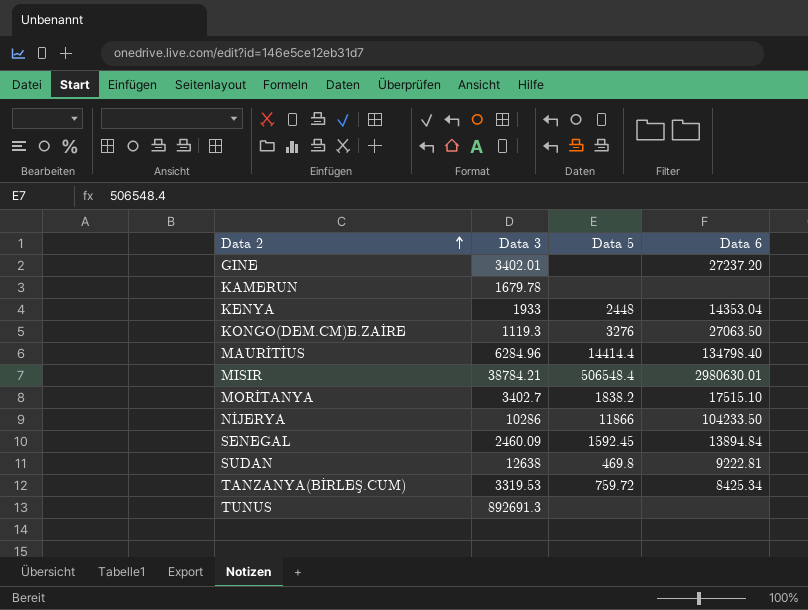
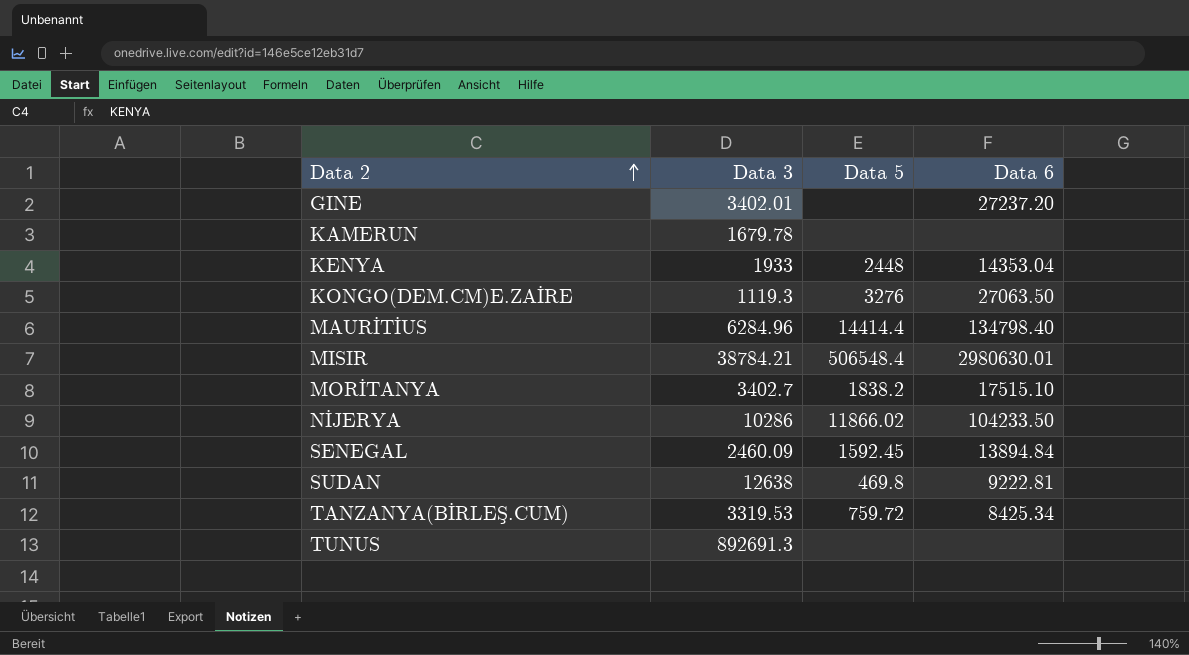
NİJERYA | Data 5: 11866 -> 11866.02

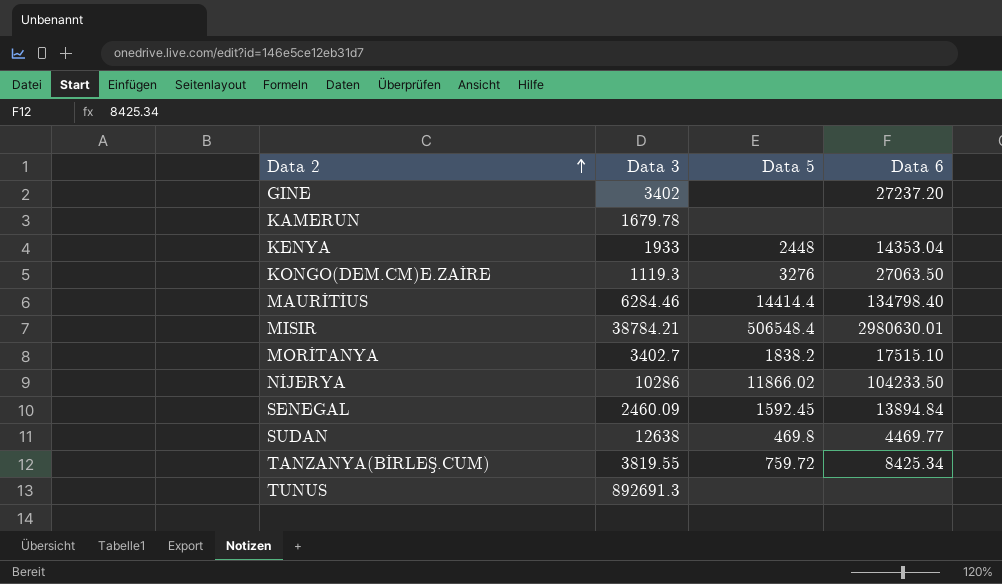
GINE | Data 3: 3402.01 -> 3402
MAURİTİUS | Data 3: 6284.96 -> 6284.46
SUDAN | Data 6: 9222.81 -> 4469.77
TANZANYA(BİRLEŞ.CUM) | Data 3: 3319.53 -> 3819.55

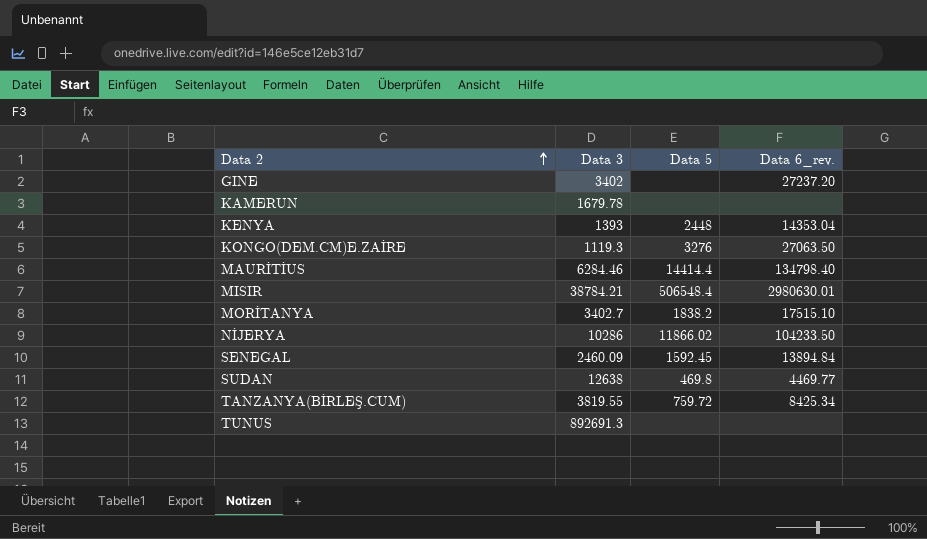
column name: Data 6 -> Data 6_rev.
KENYA | Data 3: 1933 -> 1393

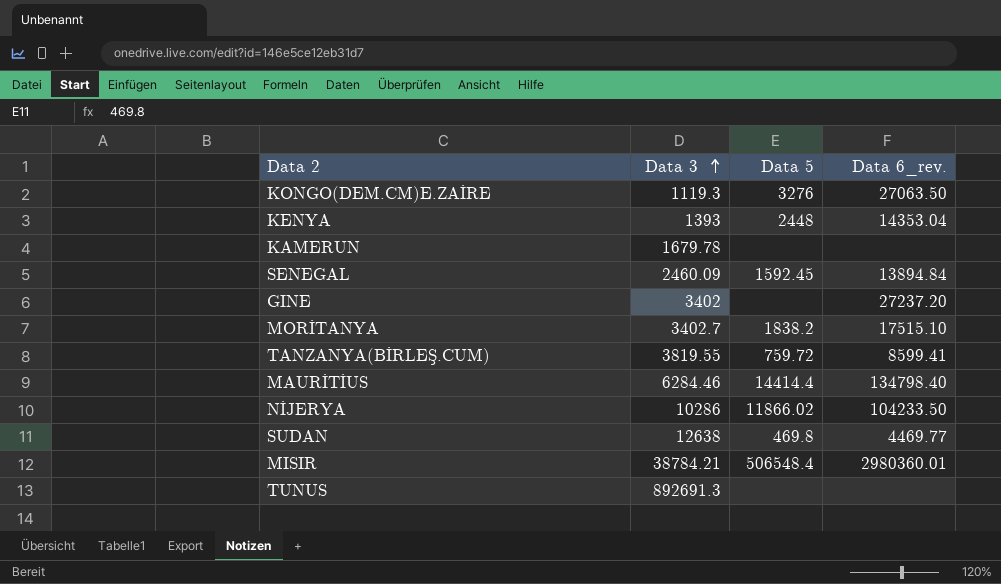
row order: Data 2 ascending -> Data 3 ascending
TANZANYA(BİRLEŞ.CUM) | Data 6_rev.: 8425.34 -> 8599.41
MISIR | Data 6_rev.: 2980630.01 -> 2980360.01

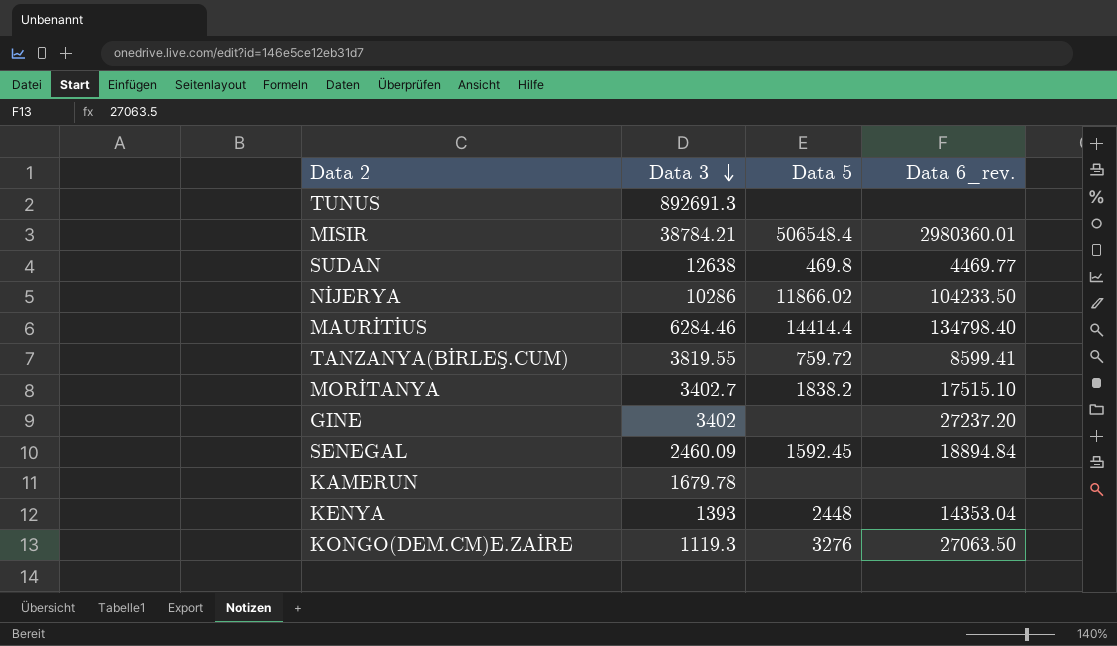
row order: Data 3 ascending -> Data 3 descending
SENEGAL | Data 6_rev.: 13894.84 -> 18894.84

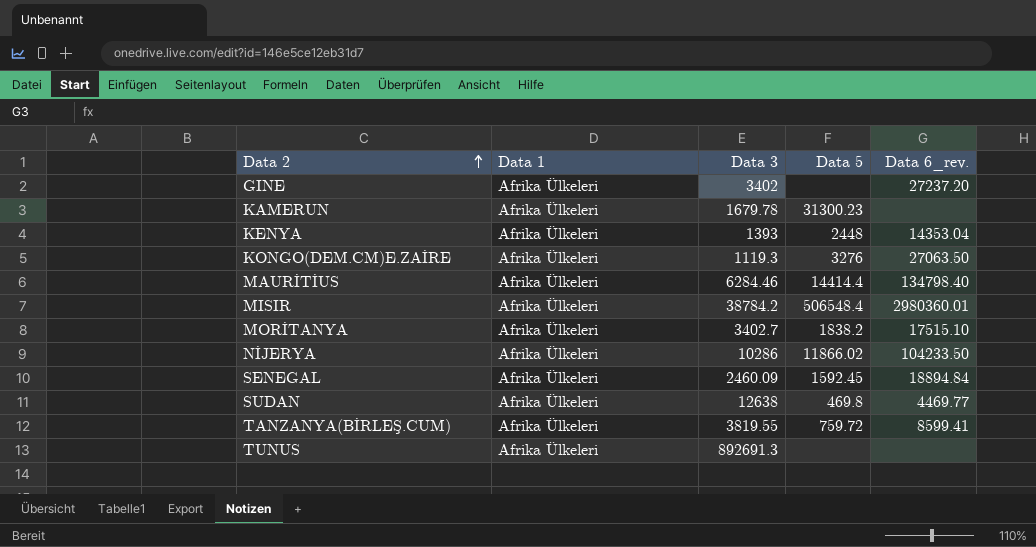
row order: Data 3 descending -> Data 2 ascending
column Data 1 | position: none -> 2
KAMERUN | Data 5: none -> 31300.23
MISIR | Data 3: 38784.21 -> 38784.2

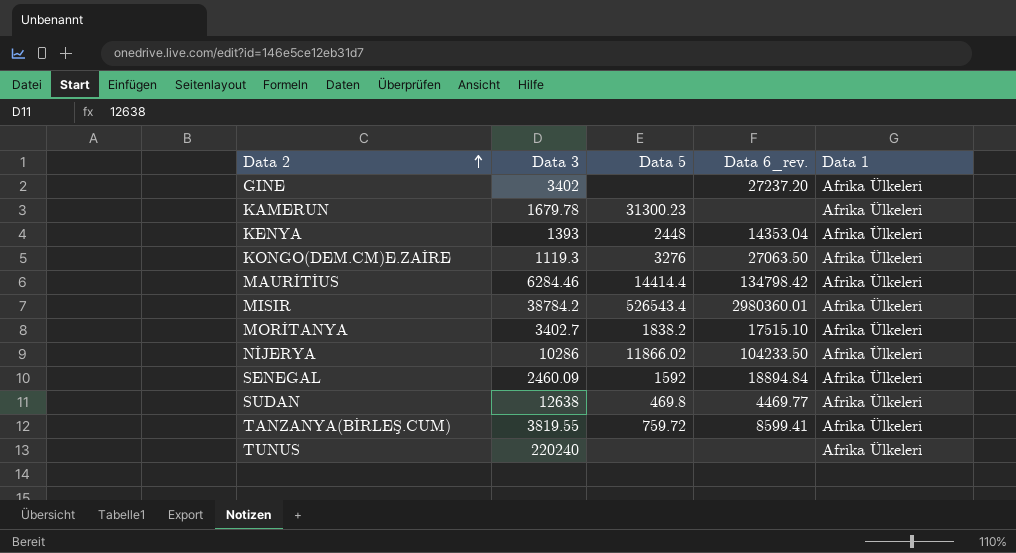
column Data 1 | position: 2 -> 5
MAURİTİUS | Data 6_rev.: 134798.40 -> 134798.42
MISIR | Data 5: 506548.4 -> 526543.4
SENEGAL | Data 5: 1592.45 -> 1592
TUNUS | Data 3: 892691.3 -> 220240

